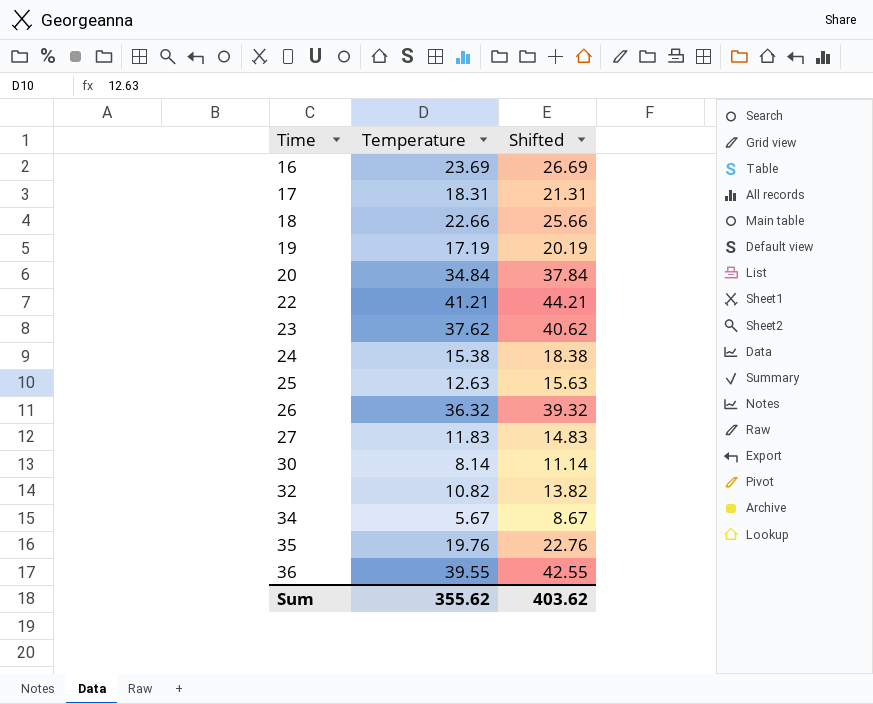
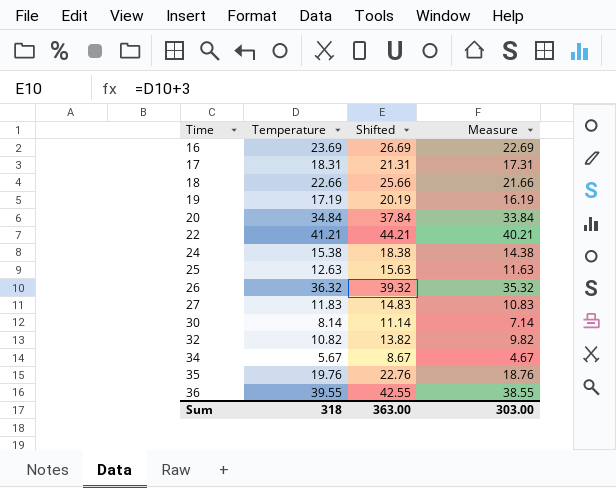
column Measure | formula: none -> [Temperature] - 1
row 23: 37.62 | 40.62 -> none
Sum | Temperature: 355.62 -> 318
Sum | Shifted: 403.62 -> 363.00

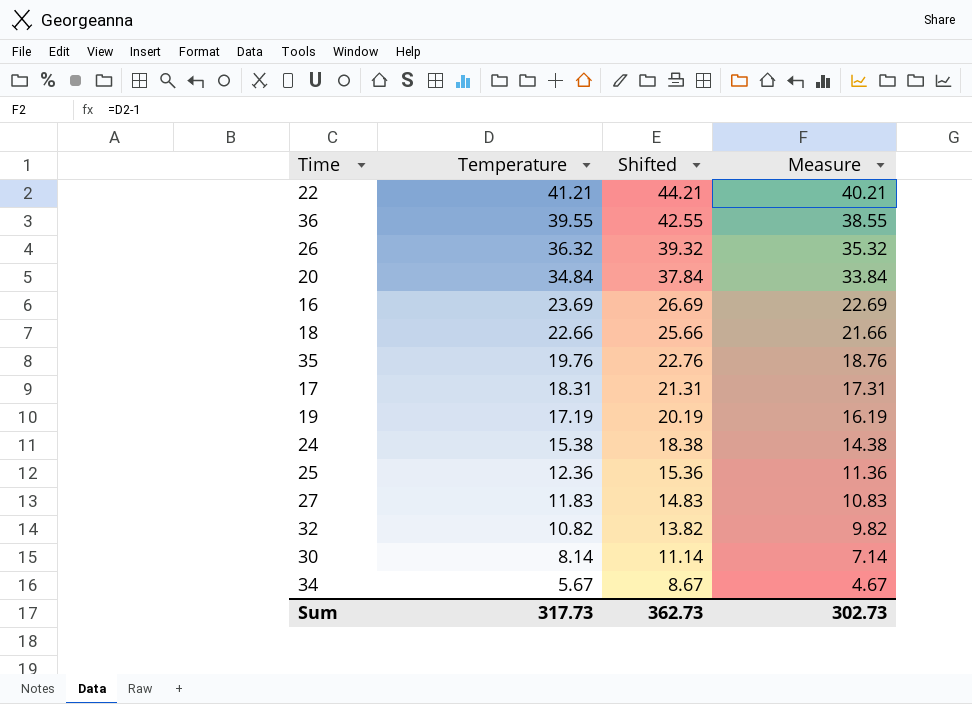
row order: Time ascending -> Temperature descending
25 | Temperature: 12.63 -> 12.36
25 | Shifted: 15.63 -> 15.36
25 | Measure: 11.63 -> 11.36
Sum | Temperature: 318 -> 317.73
Sum | Shifted: 363.00 -> 362.73
Sum | Measure: 303.00 -> 302.73

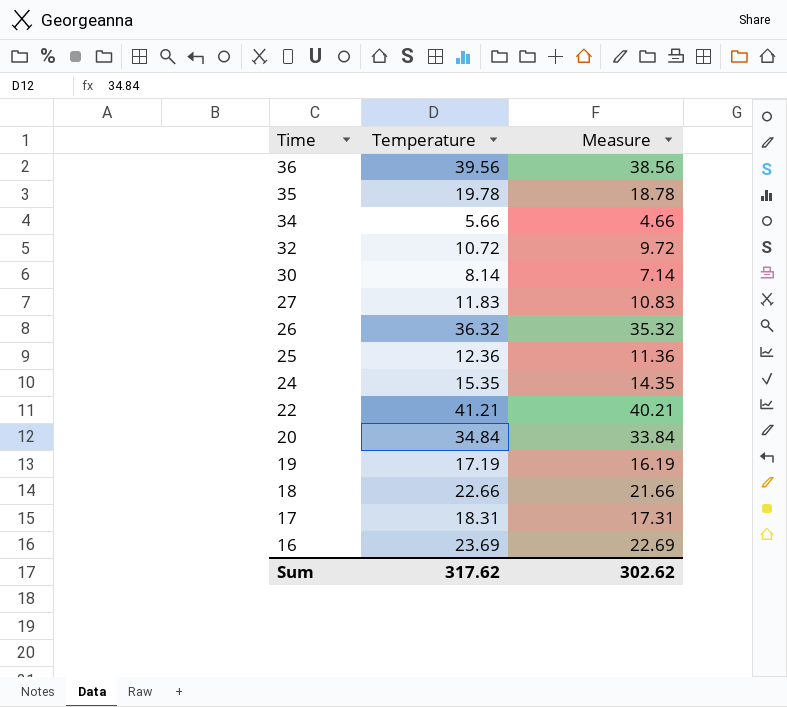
row order: Temperature descending -> Time descending
column Shifted | formula: [Temperature] + 3 -> none
36 | Temperature: 39.55 -> 39.56
36 | Measure: 38.55 -> 38.56
35 | Temperature: 19.76 -> 19.78
35 | Measure: 18.76 -> 18.78
34 | Temperature: 5.67 -> 5.66
34 | Measure: 4.67 -> 4.66
32 | Temperature: 10.82 -> 10.72
32 | Measure: 9.82 -> 9.72
24 | Temperature: 15.38 -> 15.35
24 | Measure: 14.38 -> 14.35
Sum | Temperature: 317.73 -> 317.62
Sum | Measure: 302.73 -> 302.62

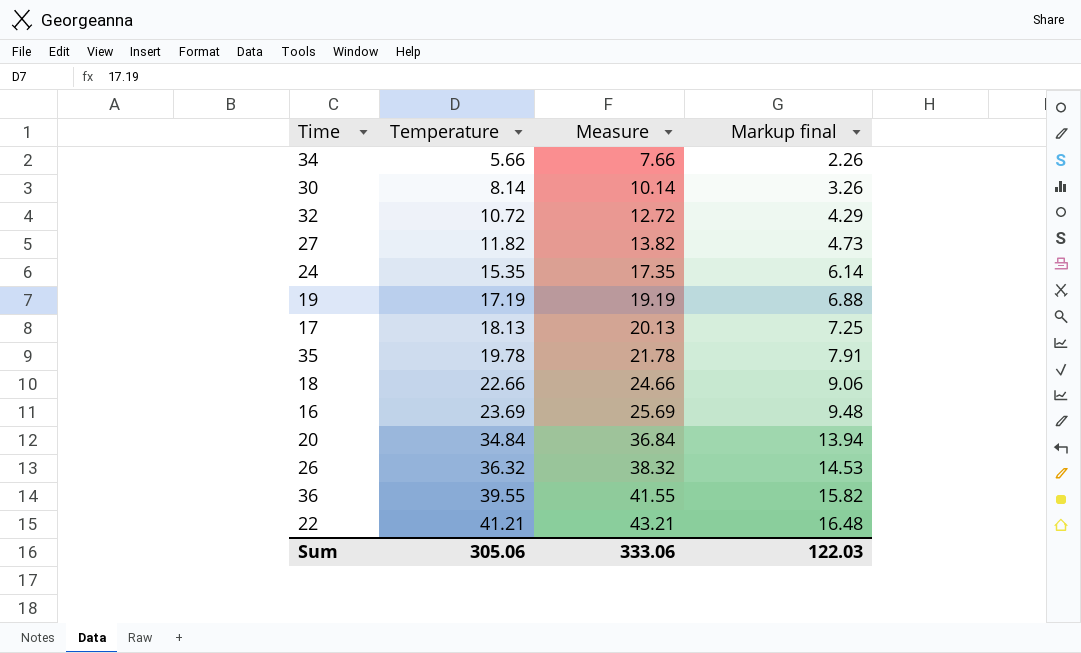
row order: Time descending -> Temperature ascending
column Measure | formula: [Temperature] - 1 -> [Temperature] + 2
column Markup final | formula: none -> [Temperature] * 0.4
row 25: 12.36 | 11.36 -> none
27 | Temperature: 11.83 -> 11.82
17 | Temperature: 18.31 -> 18.13
36 | Temperature: 39.56 -> 39.55
Sum | Temperature: 317.62 -> 305.06
Sum | Measure: 302.62 -> 333.06

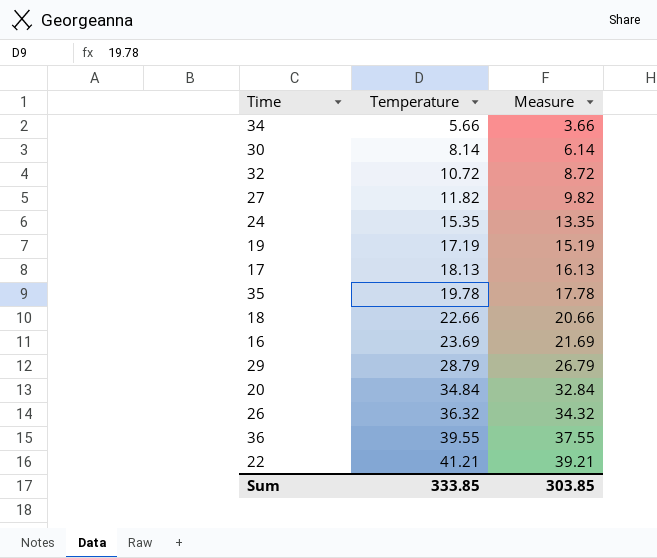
column Markup final | formula: [Temperature] * 0.4 -> none
column Measure | formula: [Temperature] + 2 -> [Temperature] - 2
row 29: none -> 28.79 | 26.79
Sum | Temperature: 305.06 -> 333.85
Sum | Measure: 333.06 -> 303.85

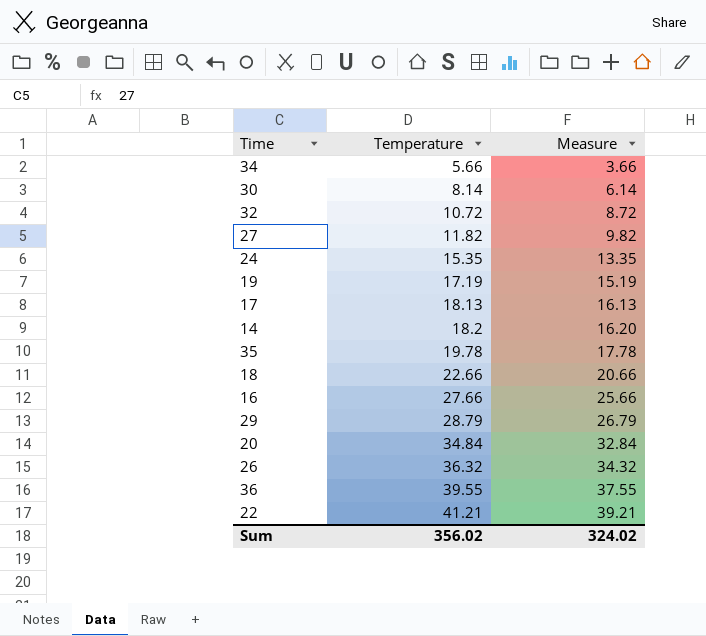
row 14: none -> 18.2 | 16.20
16 | Temperature: 23.69 -> 27.66
16 | Measure: 21.69 -> 25.66
Sum | Temperature: 333.85 -> 356.02
Sum | Measure: 303.85 -> 324.02

